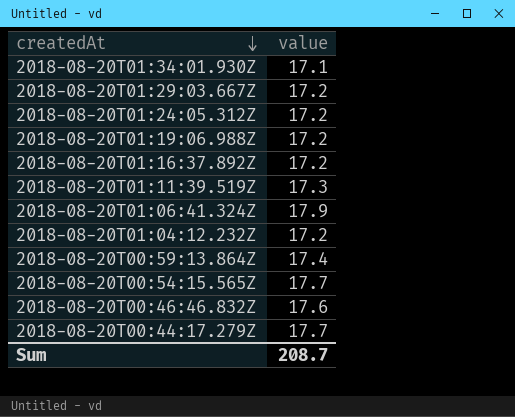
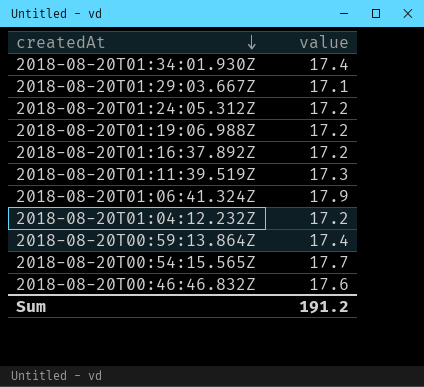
row 2018-08-20T00:44:17.279Z: 17.7 -> none
2018-08-20T01:34:01.930Z | value: 17.1 -> 17.4
2018-08-20T01:29:03.667Z | value: 17.2 -> 17.1
Sum | value: 208.7 -> 191.2

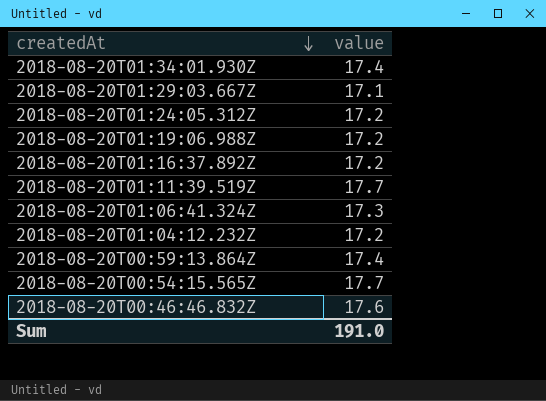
2018-08-20T01:11:39.519Z | value: 17.3 -> 17.7
2018-08-20T01:06:41.324Z | value: 17.9 -> 17.3
Sum | value: 191.2 -> 191.0

